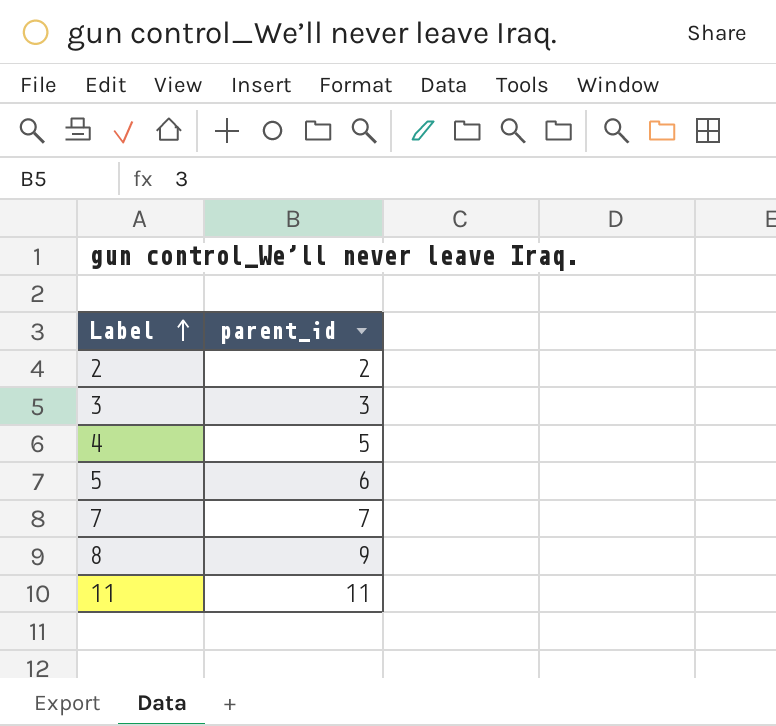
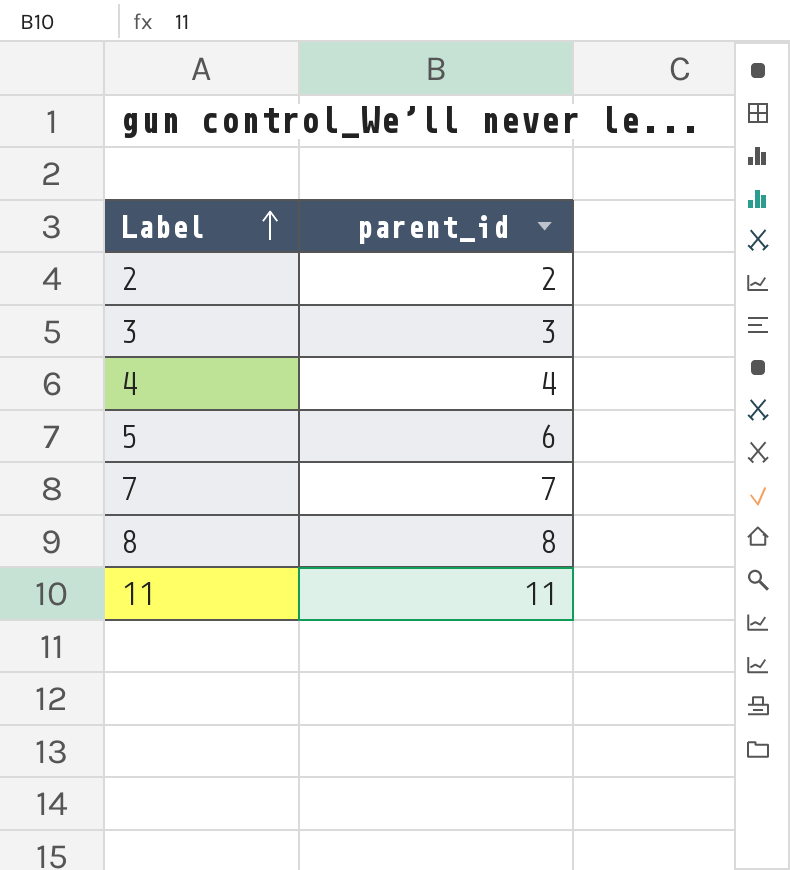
4 | parent_id: 5 -> 4
8 | parent_id: 9 -> 8

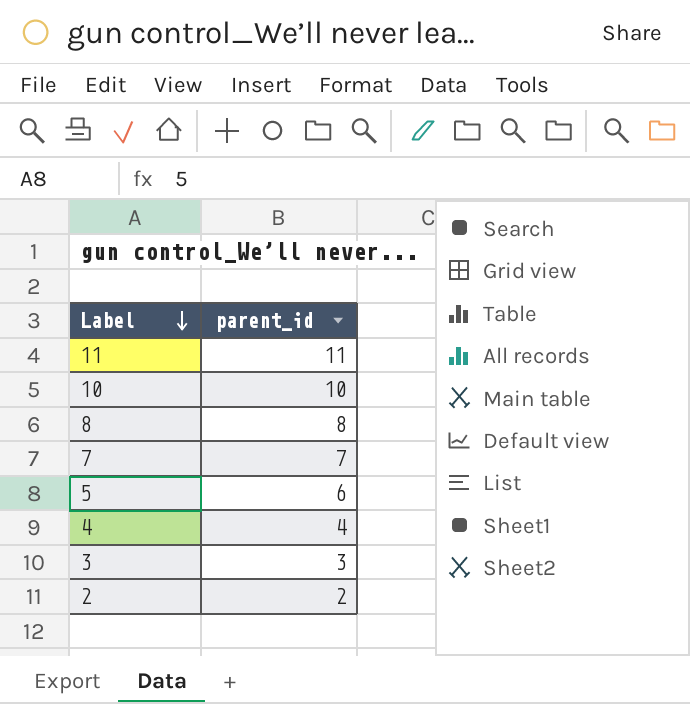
row order: Label ascending -> Label descending
row 10: none -> 10

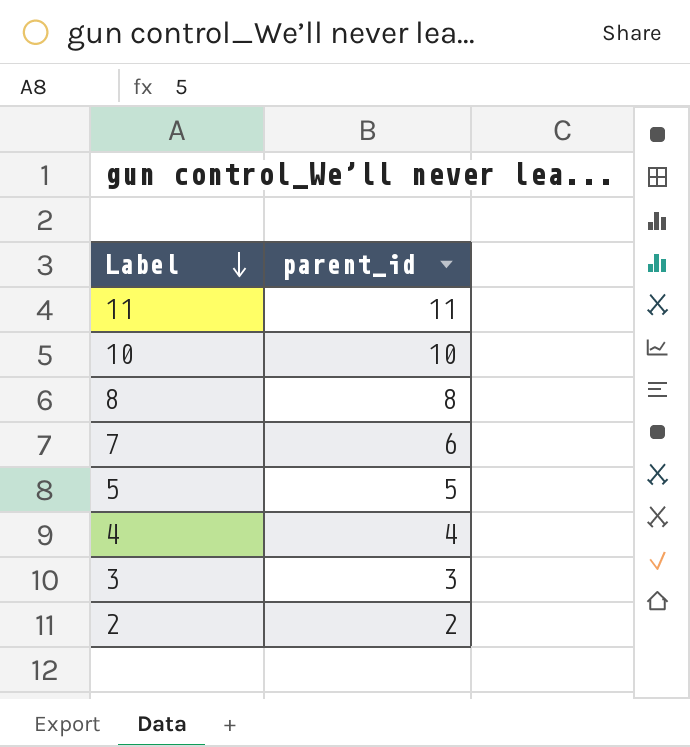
7 | parent_id: 7 -> 6
5 | parent_id: 6 -> 5

